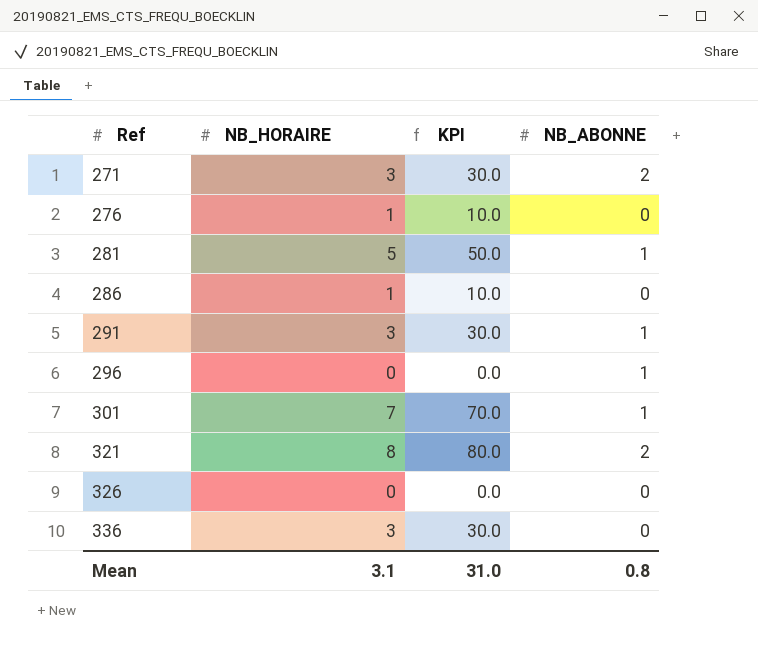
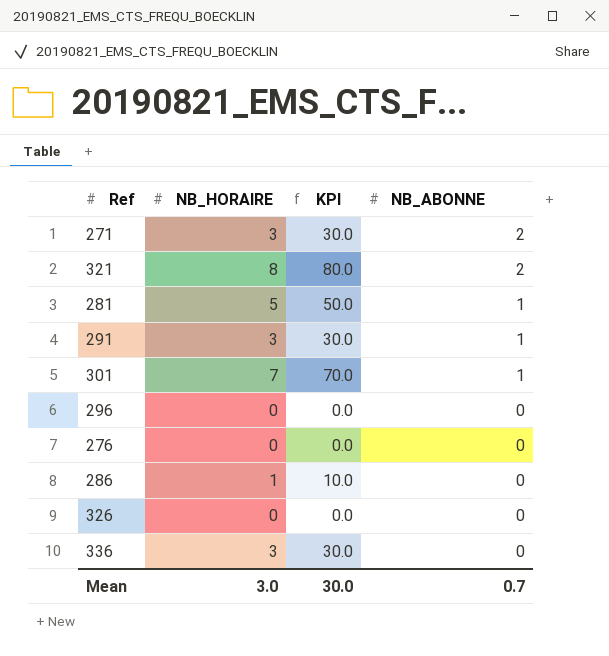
row order: Ref ascending -> NB_ABONNE descending
296 | NB_ABONNE: 1 -> 0
276 | NB_HORAIRE: 1 -> 0
276 | KPI: 10.0 -> 0.0
Mean | NB_HORAIRE: 3.1 -> 3.0
Mean | KPI: 31.0 -> 30.0
Mean | NB_ABONNE: 0.8 -> 0.7

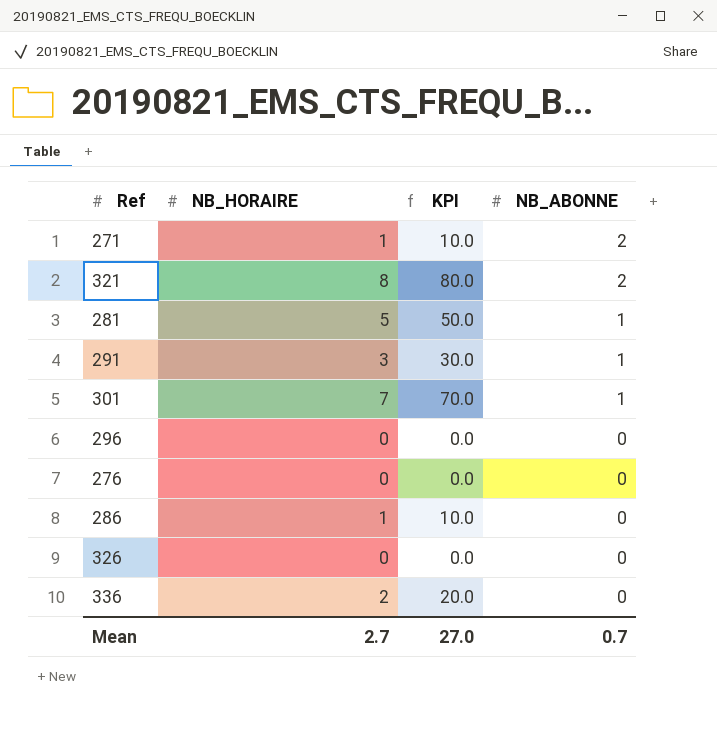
271 | NB_HORAIRE: 3 -> 1
271 | KPI: 30.0 -> 10.0
336 | NB_HORAIRE: 3 -> 2
336 | KPI: 30.0 -> 20.0
Mean | NB_HORAIRE: 3.0 -> 2.7
Mean | KPI: 30.0 -> 27.0

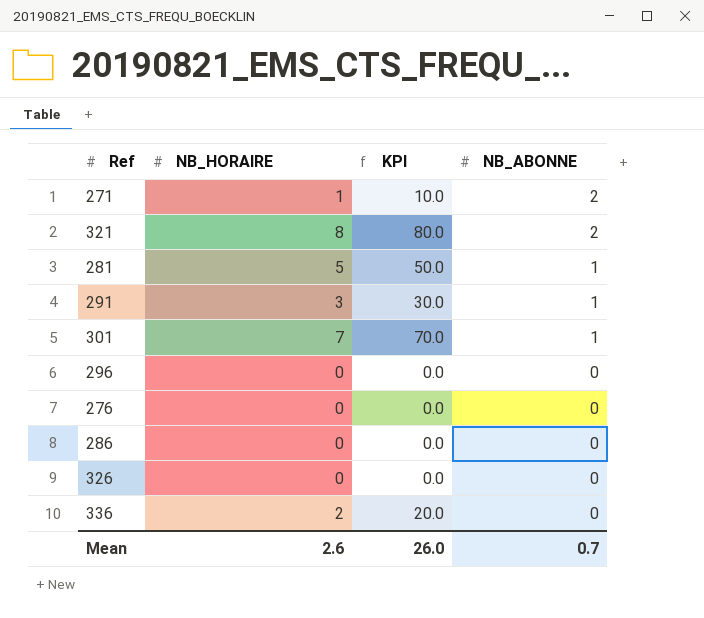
286 | NB_HORAIRE: 1 -> 0
286 | KPI: 10.0 -> 0.0
Mean | NB_HORAIRE: 2.7 -> 2.6
Mean | KPI: 27.0 -> 26.0

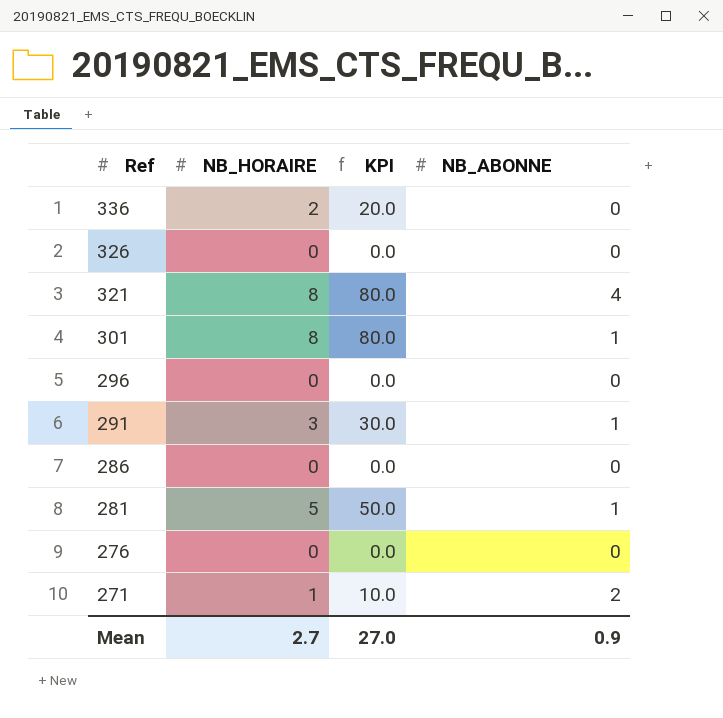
row order: NB_ABONNE descending -> Ref descending
321 | NB_ABONNE: 2 -> 4
301 | NB_HORAIRE: 7 -> 8
301 | KPI: 70.0 -> 80.0
Mean | NB_HORAIRE: 2.6 -> 2.7
Mean | KPI: 26.0 -> 27.0
Mean | NB_ABONNE: 0.7 -> 0.9

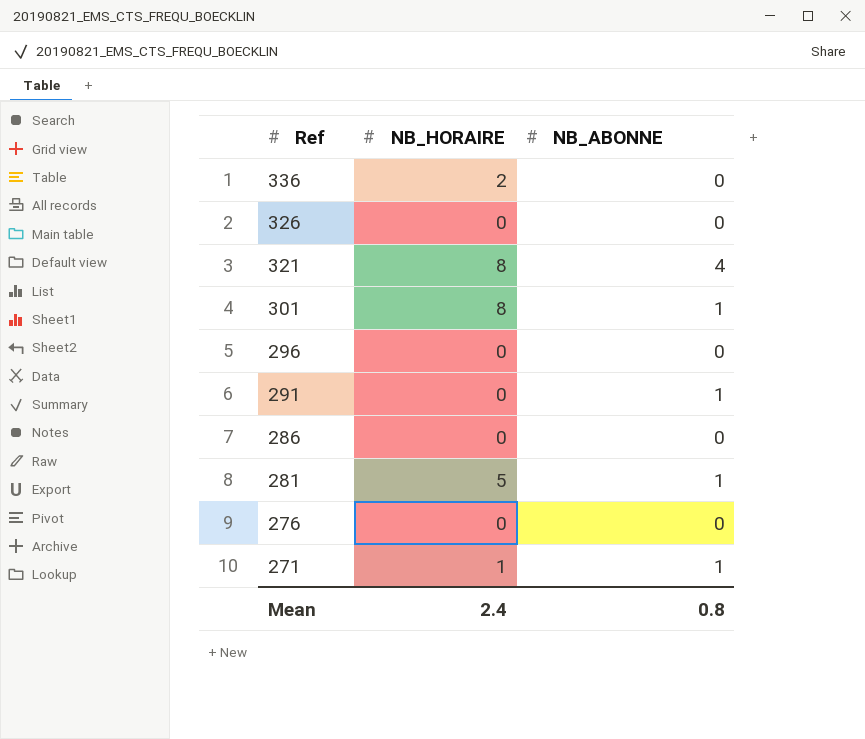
column KPI | formula: [NB_HORAIRE] * 10 -> none
291 | NB_HORAIRE: 3 -> 0
271 | NB_ABONNE: 2 -> 1
Mean | NB_HORAIRE: 2.7 -> 2.4
Mean | NB_ABONNE: 0.9 -> 0.8

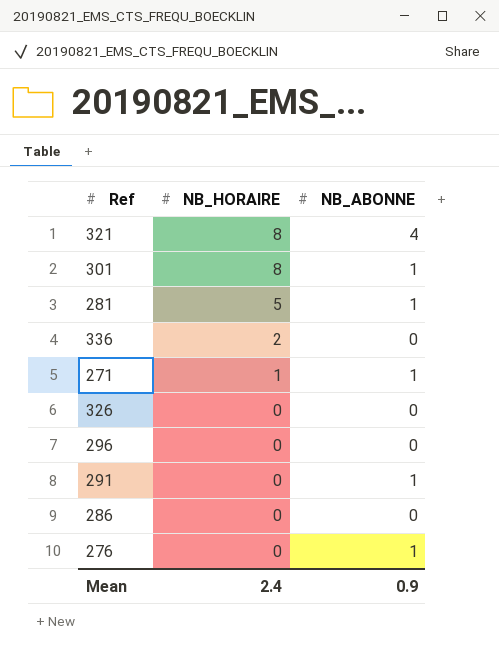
row order: Ref descending -> NB_HORAIRE descending
276 | NB_ABONNE: 0 -> 1
Mean | NB_ABONNE: 0.8 -> 0.9

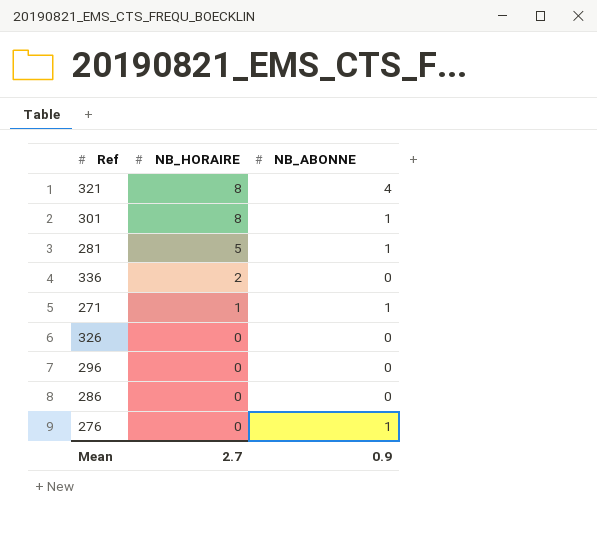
row 291: 0 | 1 -> none
Mean | NB_HORAIRE: 2.4 -> 2.7

